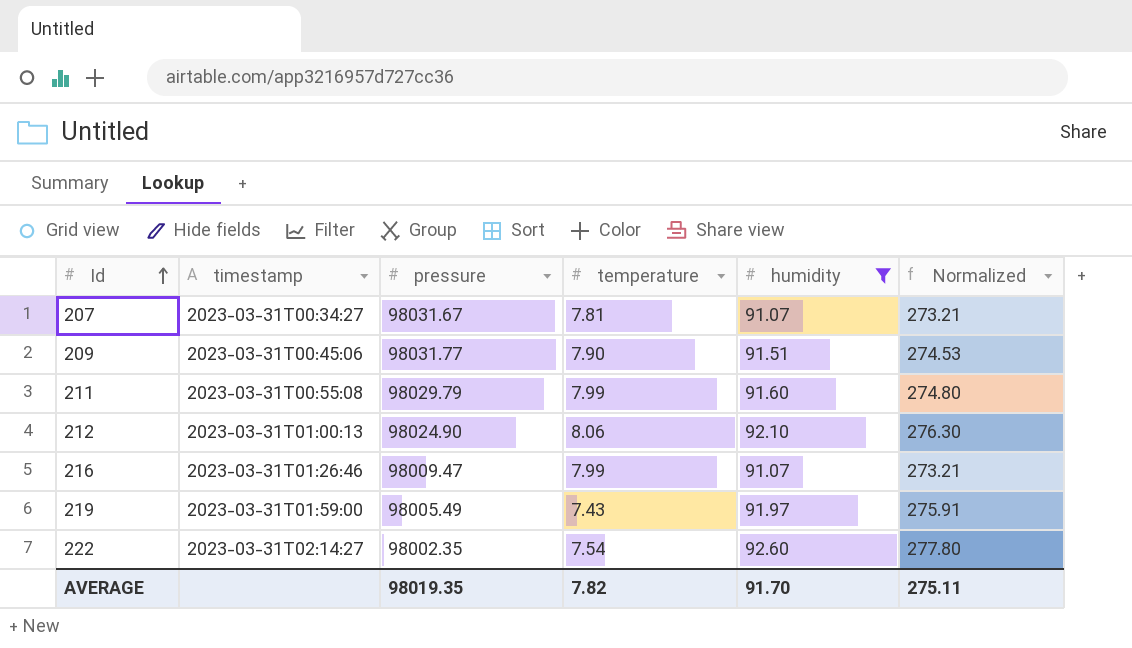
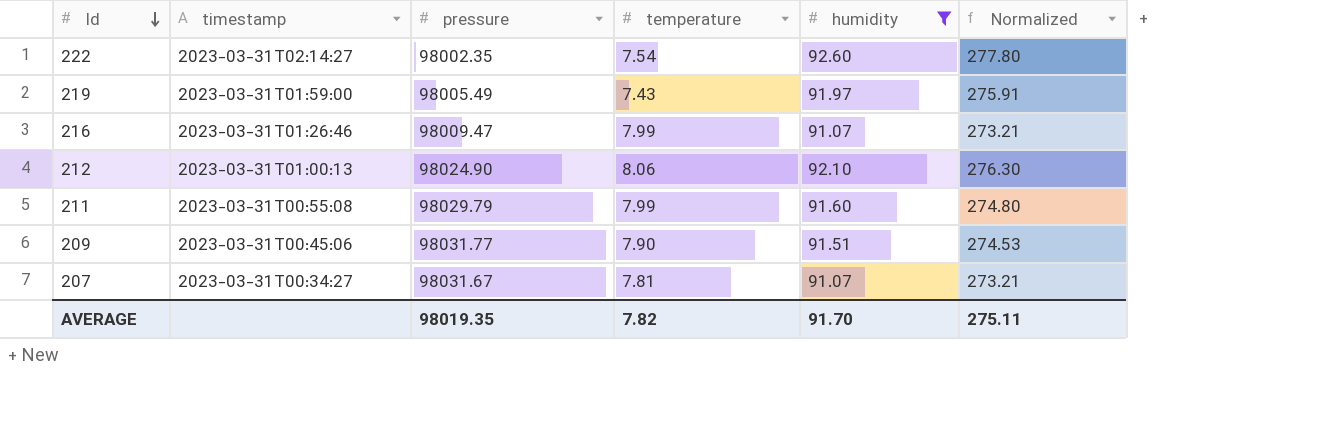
row order: Id ascending -> Id descending

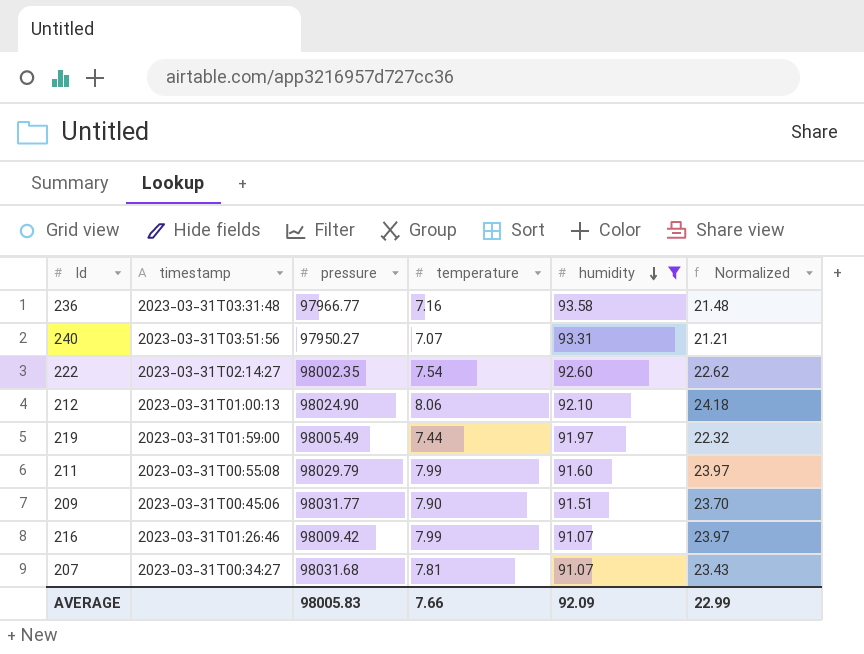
row order: Id descending -> humidity descending
column Normalized | formula: [humidity] * 3 -> [temperature] * 3
row 236: none -> 2023-03-31T03:31:48 | 97966.77 | 7.16 | 93.58 | 21.48
row 240: none -> 2023-03-31T03:51:56 | 97950.27 | 7.07 | 93.31 | 21.21
219 | temperature: 7.43 -> 7.44
216 | pressure: 98009.47 -> 98009.42
207 | pressure: 98031.67 -> 98031.68
AVERAGE | pressure: 98019.35 -> 98005.83
AVERAGE | temperature: 7.82 -> 7.66
AVERAGE | humidity: 91.70 -> 92.09
AVERAGE | Normalized: 275.11 -> 22.99

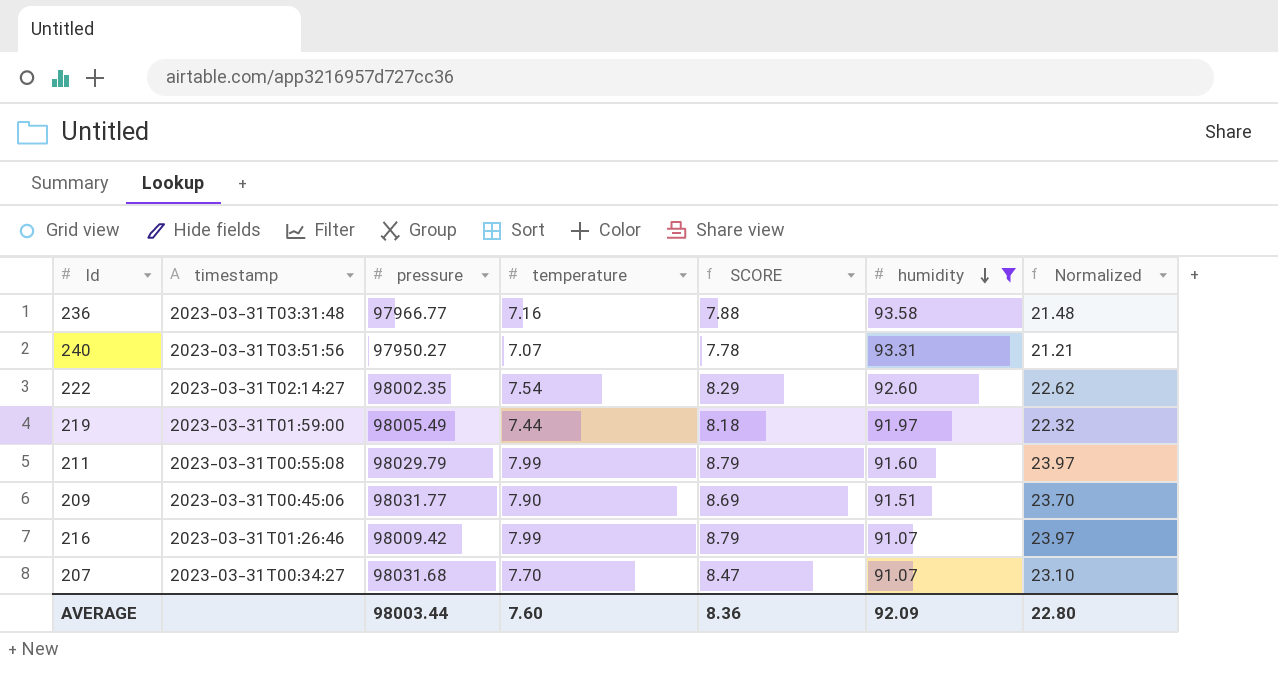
column SCORE | formula: none -> [temperature] * 1.1
row 212: 2023-03-31T01:00:13 | 98024.90 | 8.06 | 92.10 | 24.18 -> none
207 | temperature: 7.81 -> 7.70
207 | Normalized: 23.43 -> 23.10
AVERAGE | pressure: 98005.83 -> 98003.44
AVERAGE | temperature: 7.66 -> 7.60
AVERAGE | Normalized: 22.99 -> 22.80

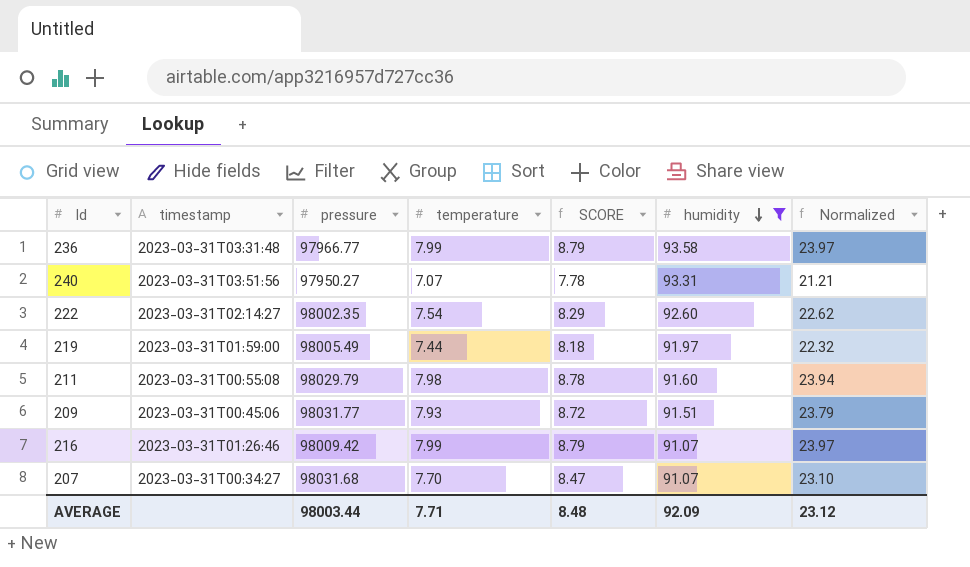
236 | temperature: 7.16 -> 7.99
236 | SCORE: 7.88 -> 8.79
236 | Normalized: 21.48 -> 23.97
211 | temperature: 7.99 -> 7.98
211 | SCORE: 8.79 -> 8.78
211 | Normalized: 23.97 -> 23.94
209 | temperature: 7.90 -> 7.93
209 | SCORE: 8.69 -> 8.72
209 | Normalized: 23.70 -> 23.79
AVERAGE | temperature: 7.60 -> 7.71
AVERAGE | SCORE: 8.36 -> 8.48
AVERAGE | Normalized: 22.80 -> 23.12

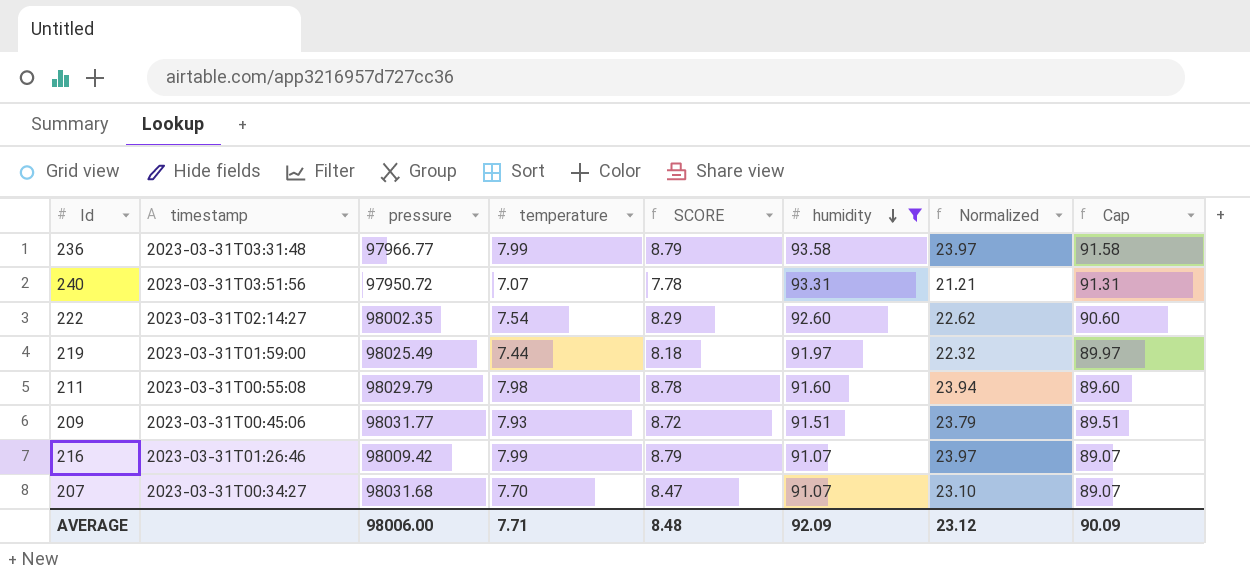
column Cap | formula: none -> [humidity] - 2
240 | pressure: 97950.27 -> 97950.72
219 | pressure: 98005.49 -> 98025.49
AVERAGE | pressure: 98003.44 -> 98006.00

